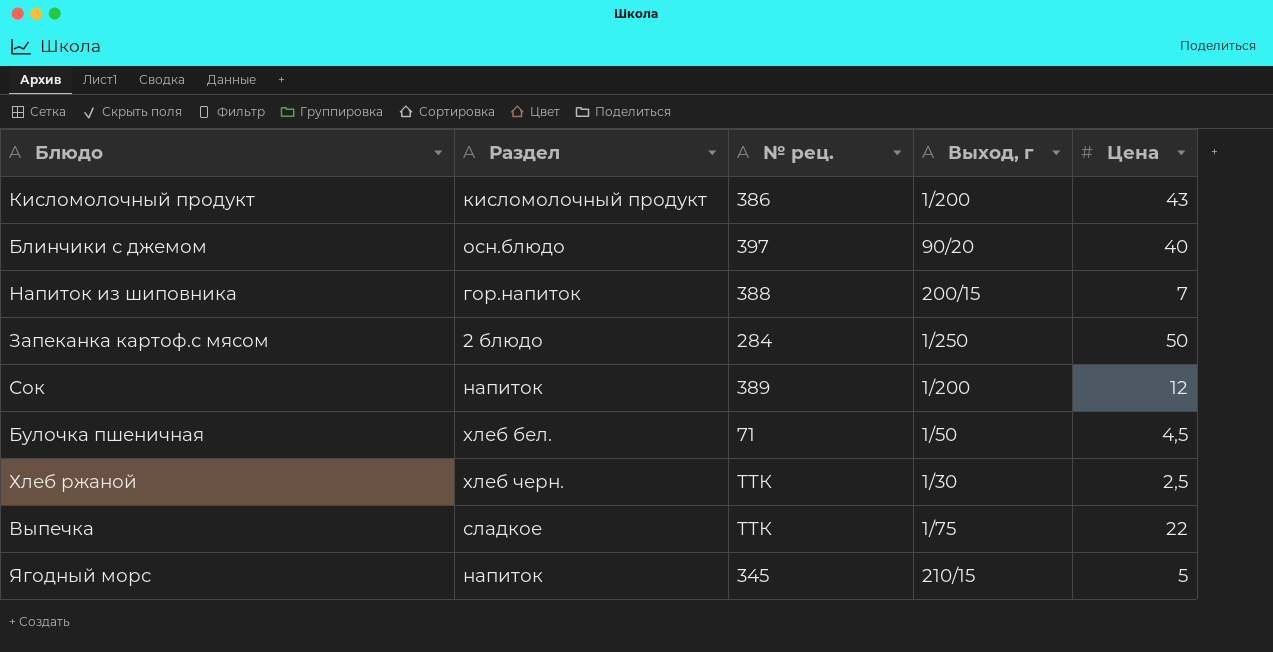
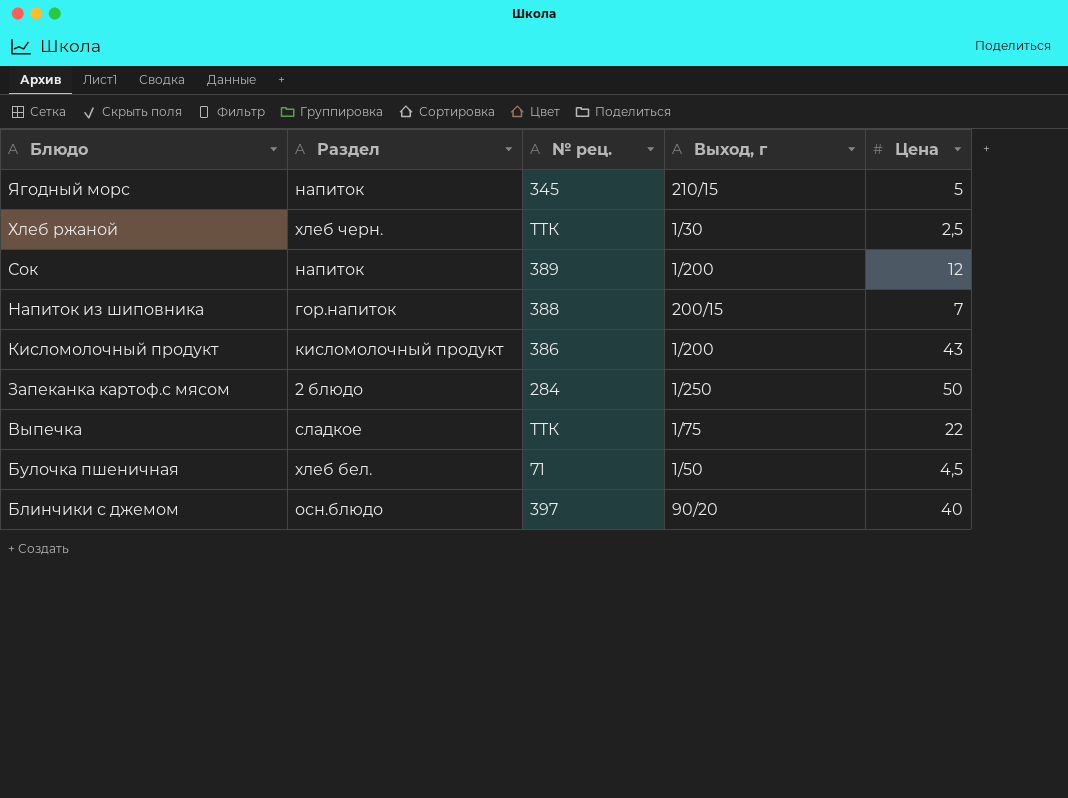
row order: none -> Блюдо descending

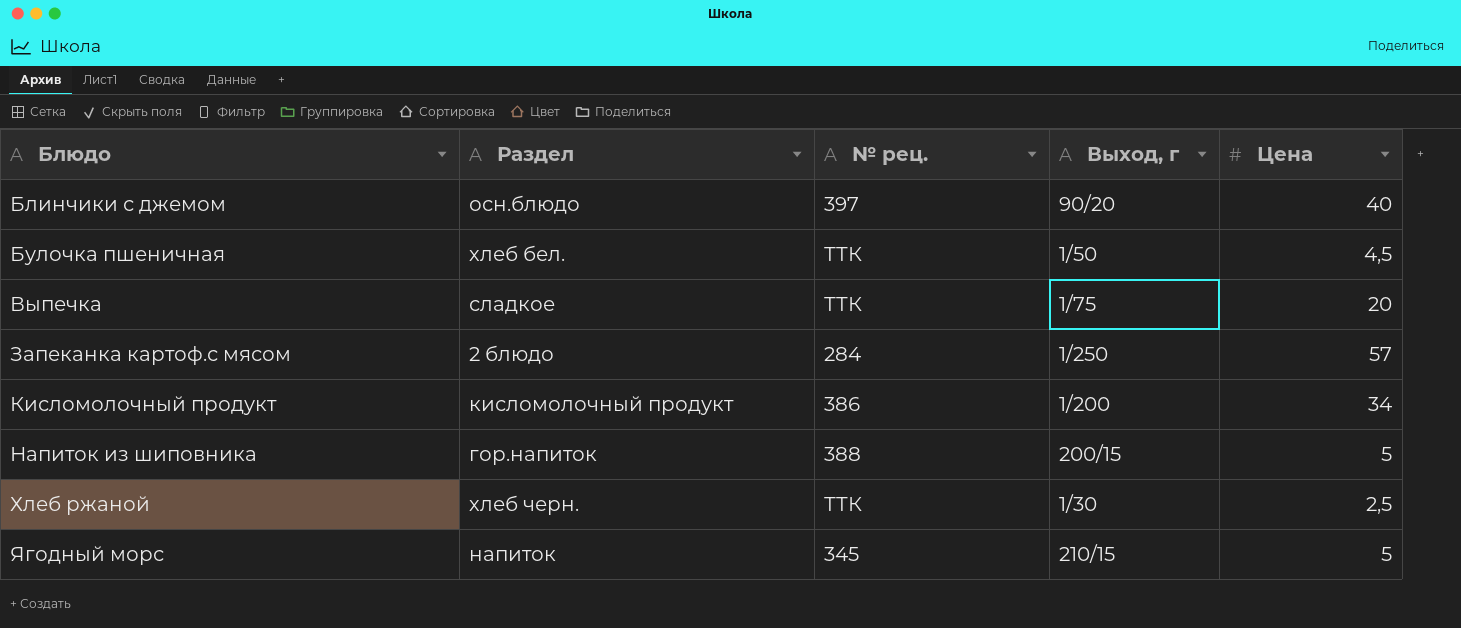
row order: Блюдо descending -> Блюдо ascending
row Сок: напиток | 389 | 1/200 | 12 -> none
Булочка пшеничная | № рец.: 71 -> ТТК
Выпечка | Цена: 22 -> 20
Запеканка картоф.с мясом | Цена: 50 -> 57
Кисломолочный продукт | Цена: 43 -> 34
Напиток из шиповника | Цена: 7 -> 5

